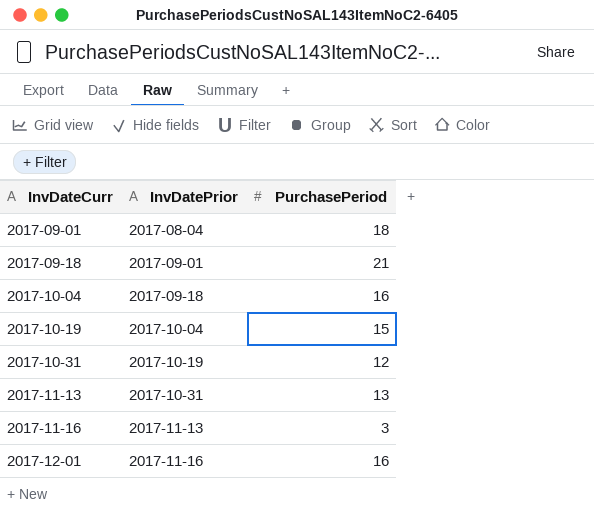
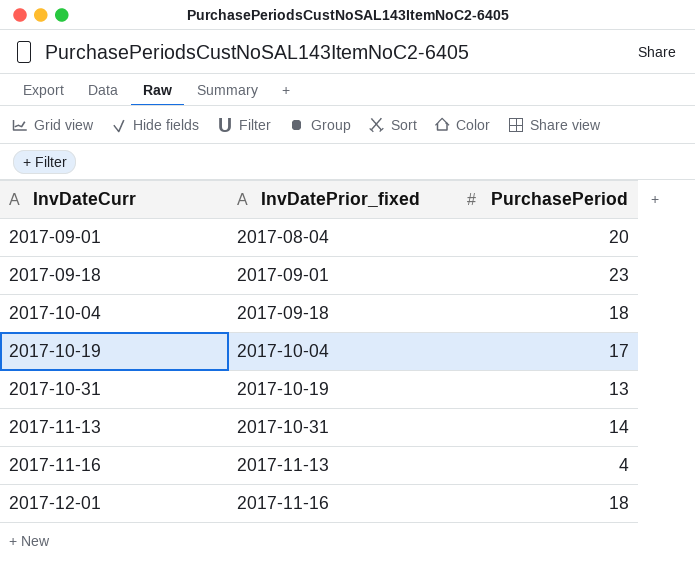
column name: InvDatePrior -> InvDatePrior_fixed
2017-09-01 | PurchasePeriod: 18 -> 20
2017-09-18 | PurchasePeriod: 21 -> 23
2017-10-04 | PurchasePeriod: 16 -> 18
2017-10-19 | PurchasePeriod: 15 -> 17
2017-10-31 | PurchasePeriod: 12 -> 13
2017-11-13 | PurchasePeriod: 13 -> 14
2017-11-16 | PurchasePeriod: 3 -> 4
2017-12-01 | PurchasePeriod: 16 -> 18

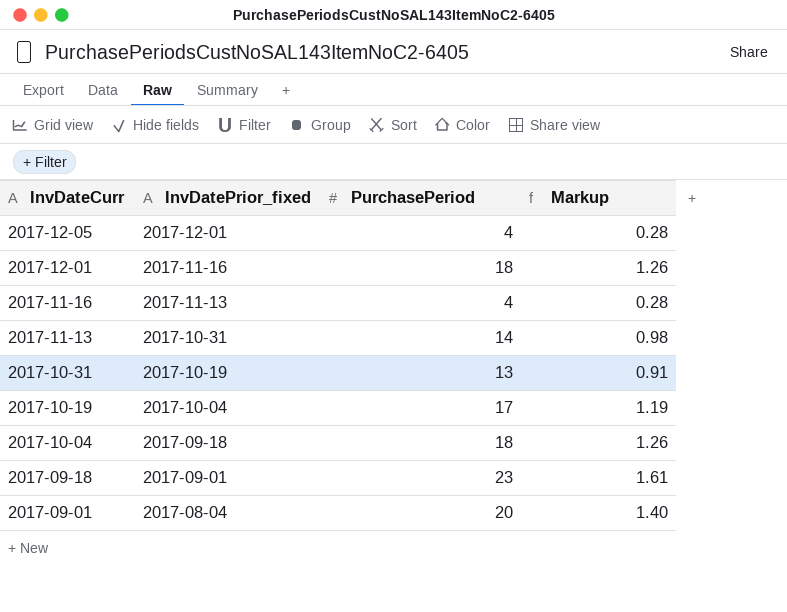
row order: InvDateCurr ascending -> InvDateCurr descending
column Markup | formula: none -> [PurchasePeriod] * 0.07
row 2017-12-05: none -> 2017-12-01 | 4 | 0.28

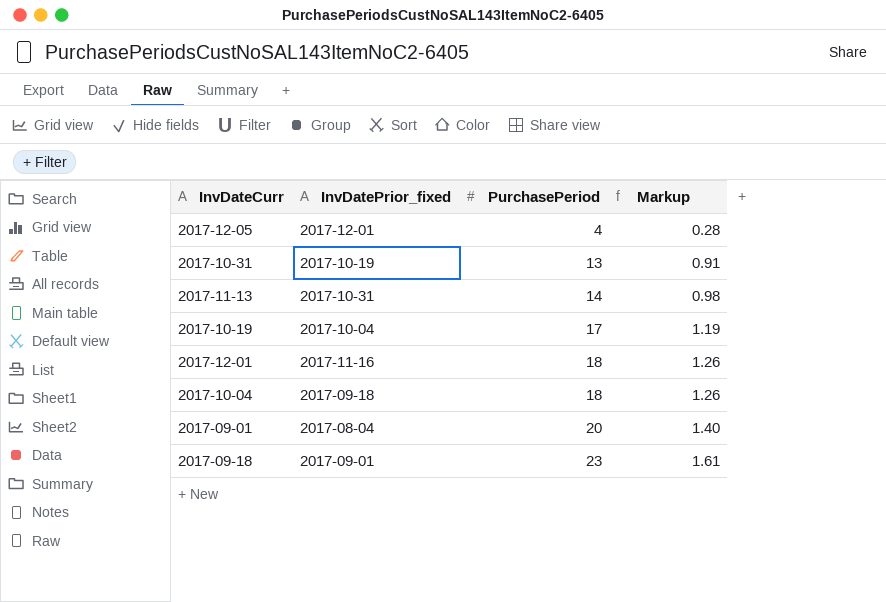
row order: InvDateCurr descending -> PurchasePeriod ascending
row 2017-11-16: 2017-11-13 | 4 | 0.28 -> none

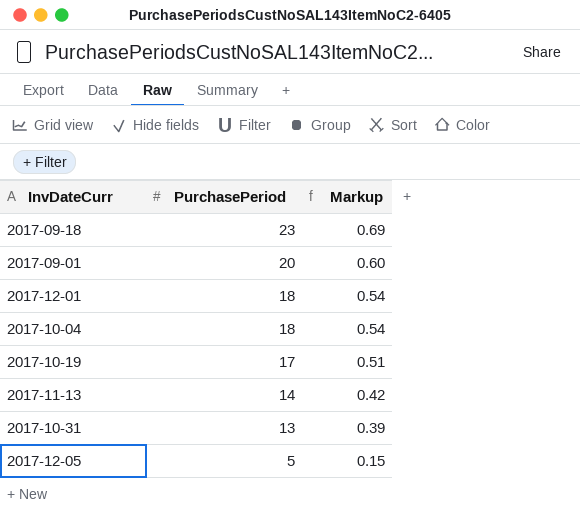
row order: PurchasePeriod ascending -> PurchasePeriod descending
column InvDatePrior_fixed | position: 2 -> none
column Markup | formula: [PurchasePeriod] * 0.07 -> [PurchasePeriod] * 0.03
2017-12-05 | PurchasePeriod: 4 -> 5

